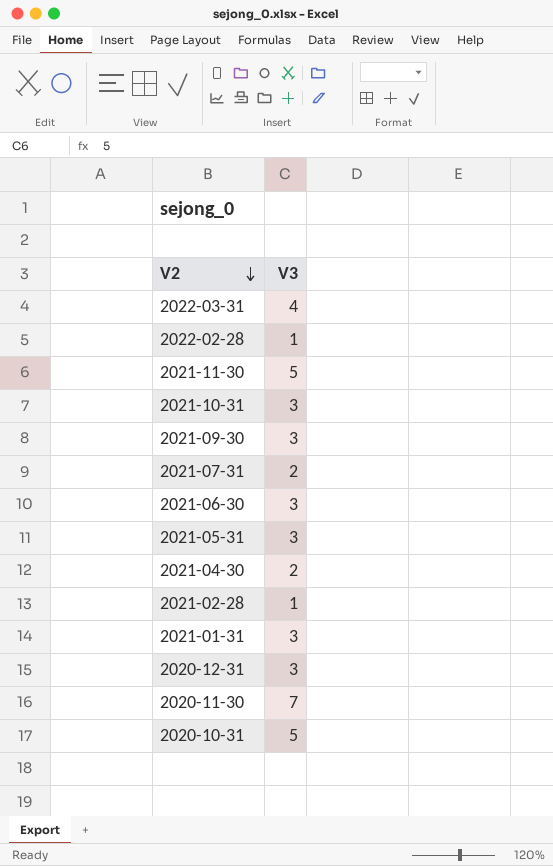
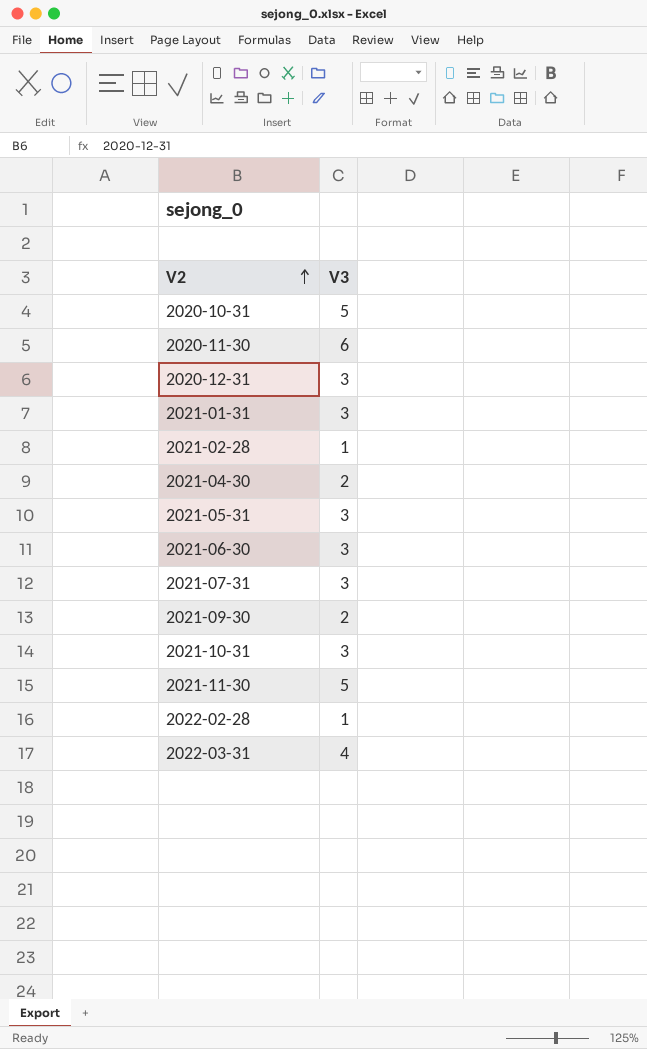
row order: V2 descending -> V2 ascending
2020-11-30 | V3: 7 -> 6
2021-07-31 | V3: 2 -> 3
2021-09-30 | V3: 3 -> 2

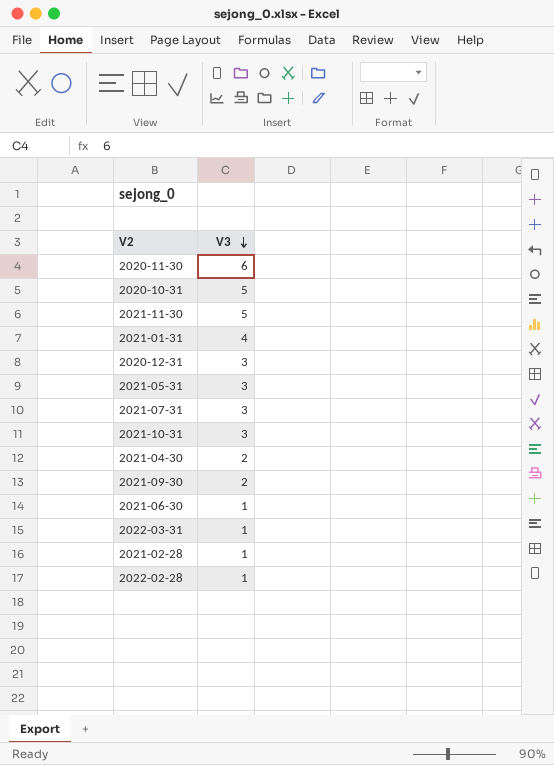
row order: V2 ascending -> V3 descending
2021-01-31 | V3: 3 -> 4
2021-06-30 | V3: 3 -> 1
2022-03-31 | V3: 4 -> 1

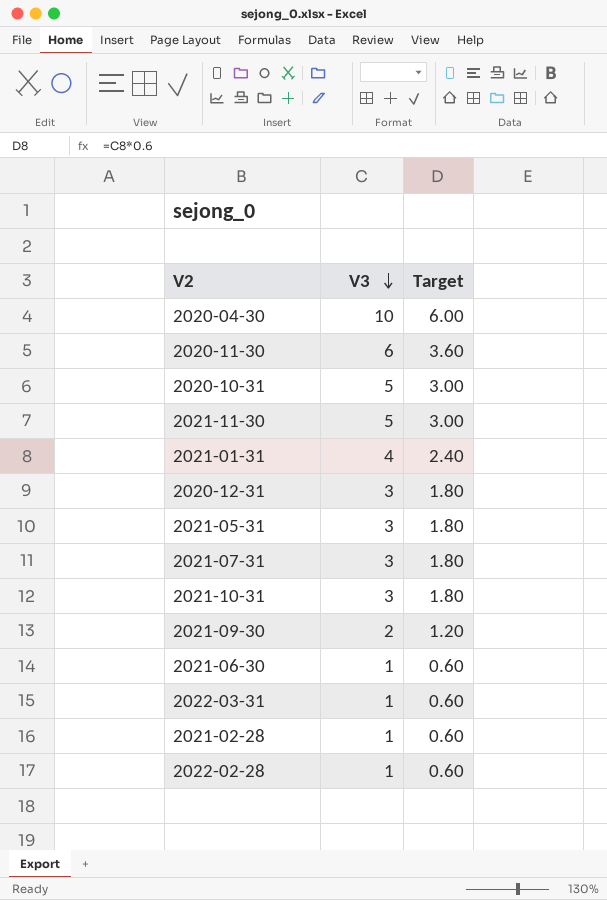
column Target | formula: none -> [V3] * 0.6
row 2021-04-30: 2 -> none
row 2020-04-30: none -> 10 | 6.00

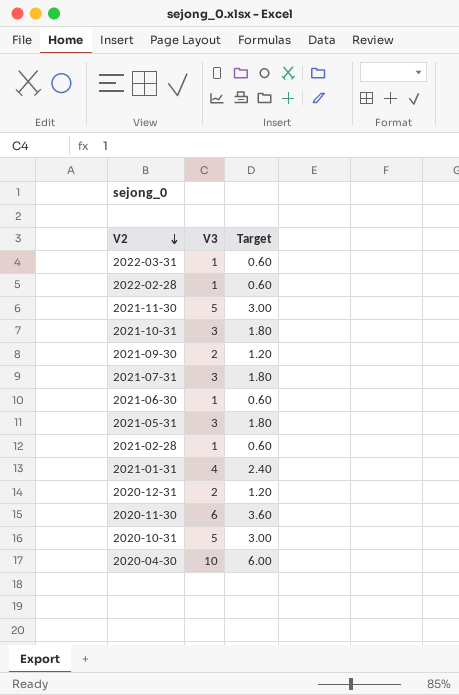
row order: V3 descending -> V2 descending
2020-12-31 | V3: 3 -> 2
2020-12-31 | Target: 1.80 -> 1.20

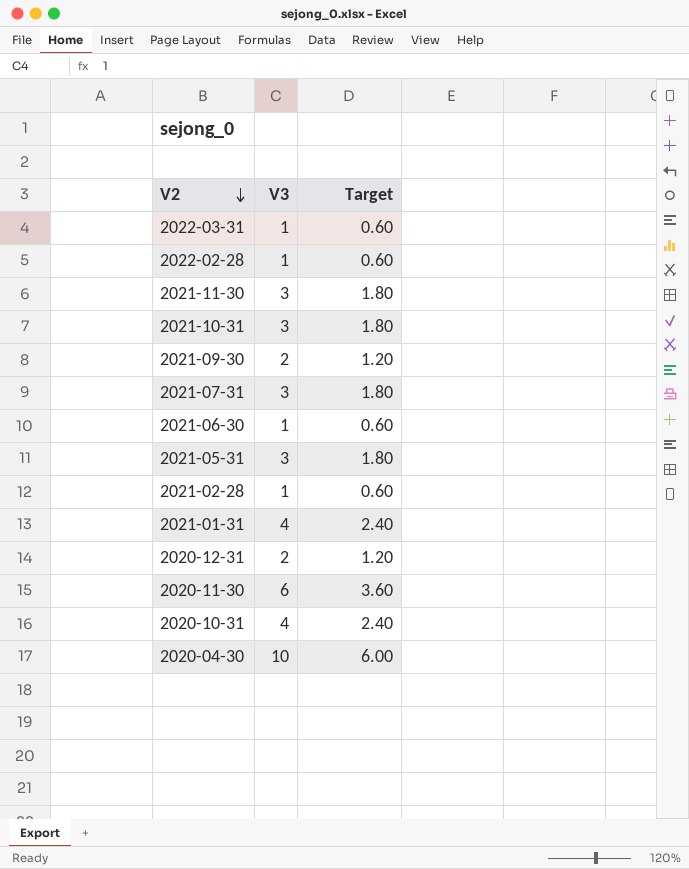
2021-11-30 | V3: 5 -> 3
2021-11-30 | Target: 3.00 -> 1.80
2020-10-31 | V3: 5 -> 4
2020-10-31 | Target: 3.00 -> 2.40

